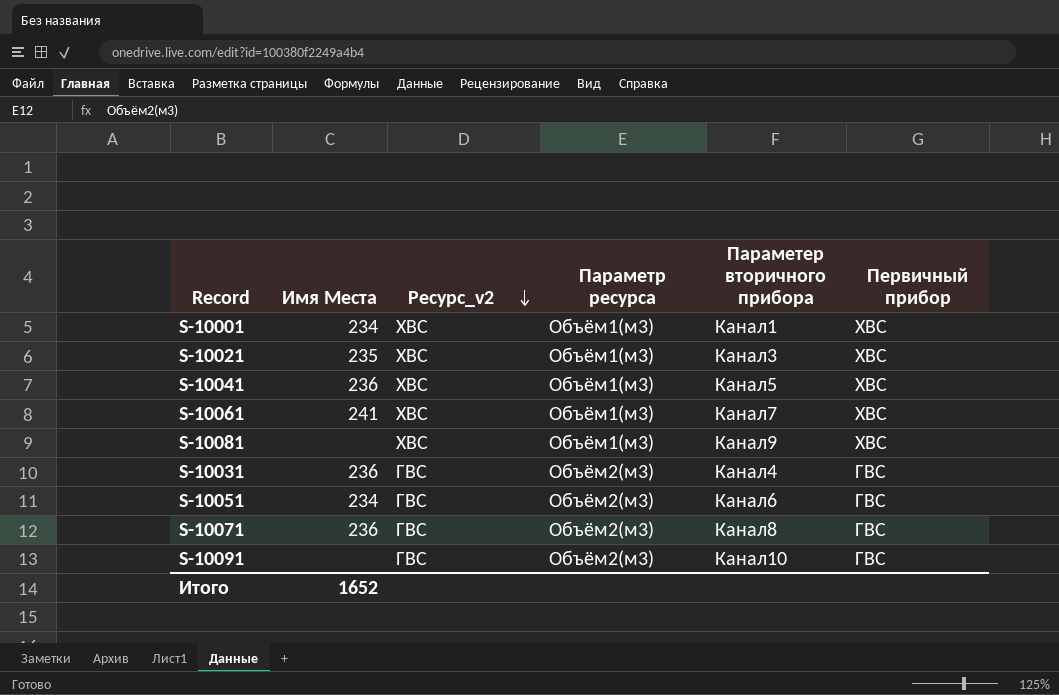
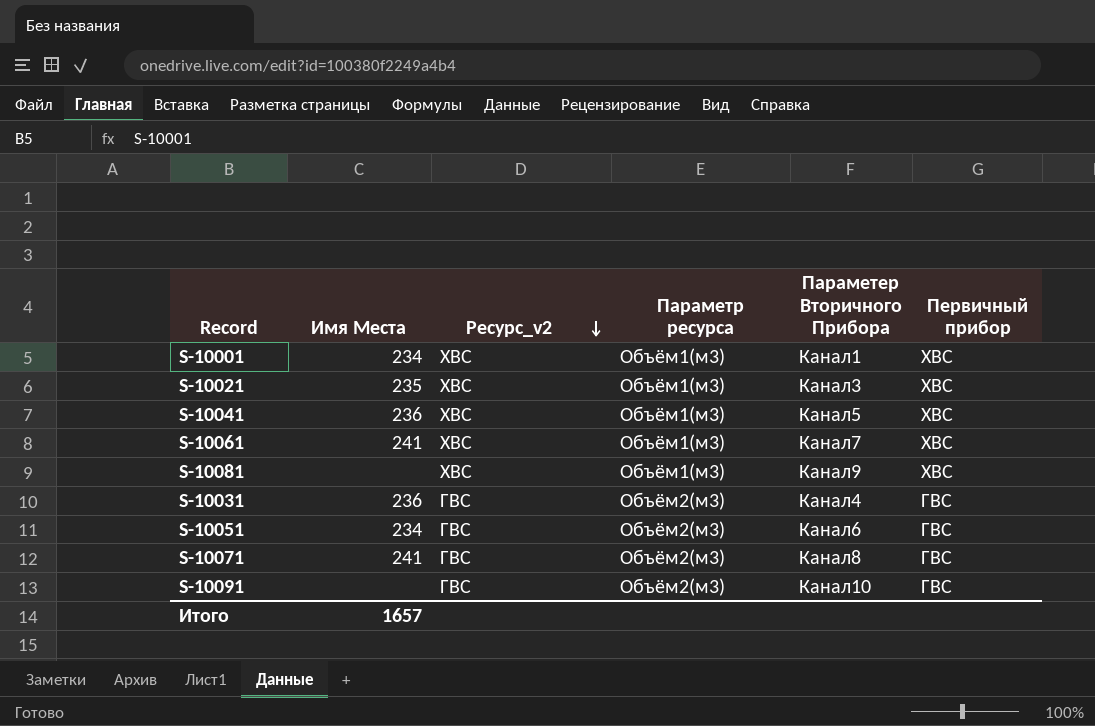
column name: Параметер вторичного прибора -> Параметер Вторичного Прибора
S-10071 | Имя Места: 236 -> 241
Итого | Имя Места: 1652 -> 1657

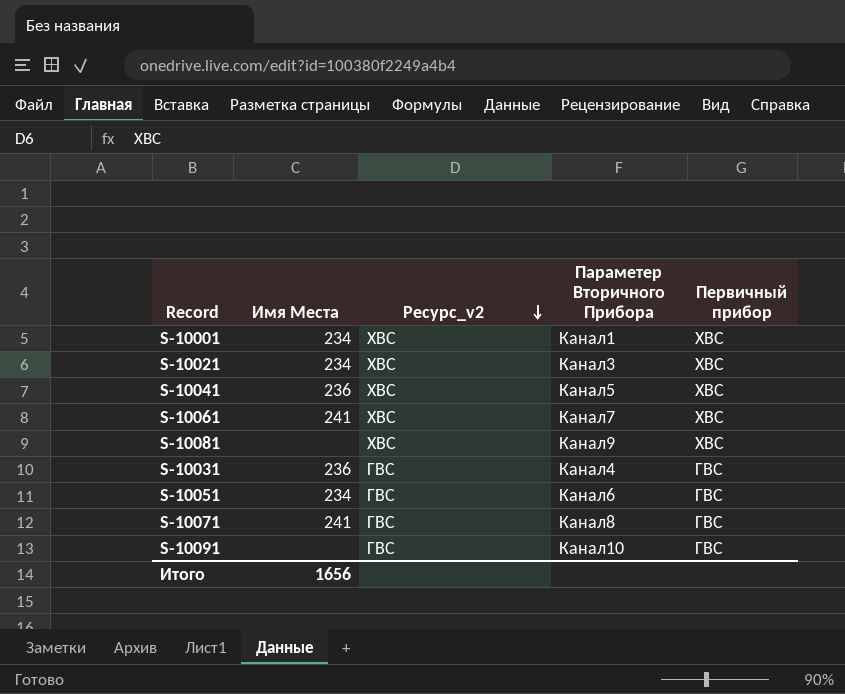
column Параметр ресурса | position: 4 -> none
S-10021 | Имя Места: 235 -> 234
Итого | Имя Места: 1657 -> 1656

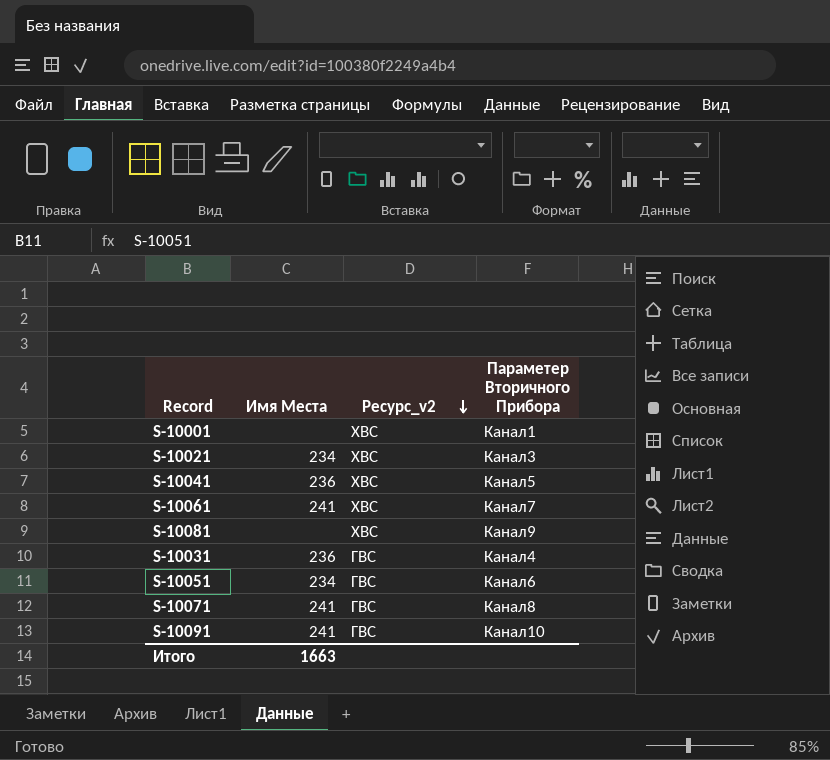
column Первичный прибор | position: 5 -> none
S-10001 | Имя Места: 234 -> none
S-10091 | Имя Места: none -> 241
Итого | Имя Места: 1656 -> 1663

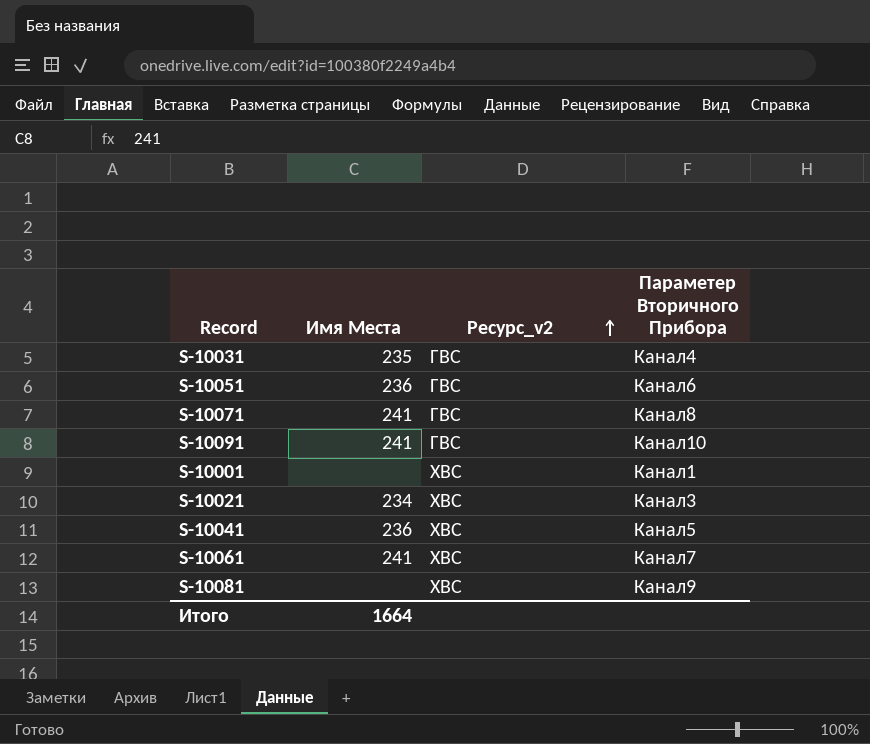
row order: Ресурс_v2 descending -> Ресурс_v2 ascending
S-10031 | Имя Места: 236 -> 235
S-10051 | Имя Места: 234 -> 236
Итого | Имя Места: 1663 -> 1664

